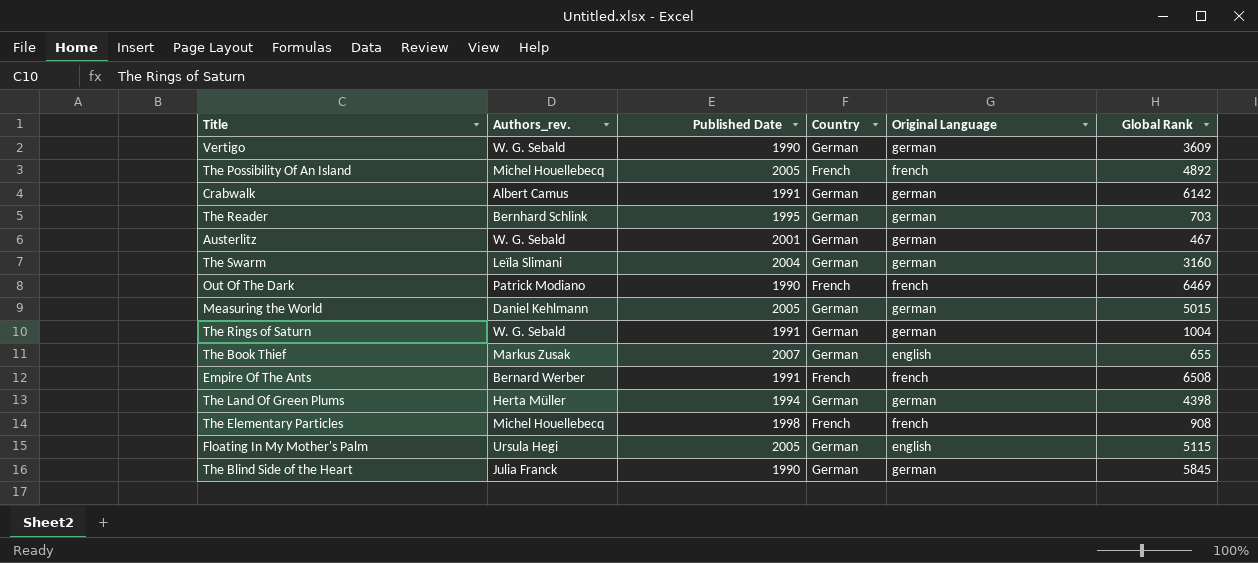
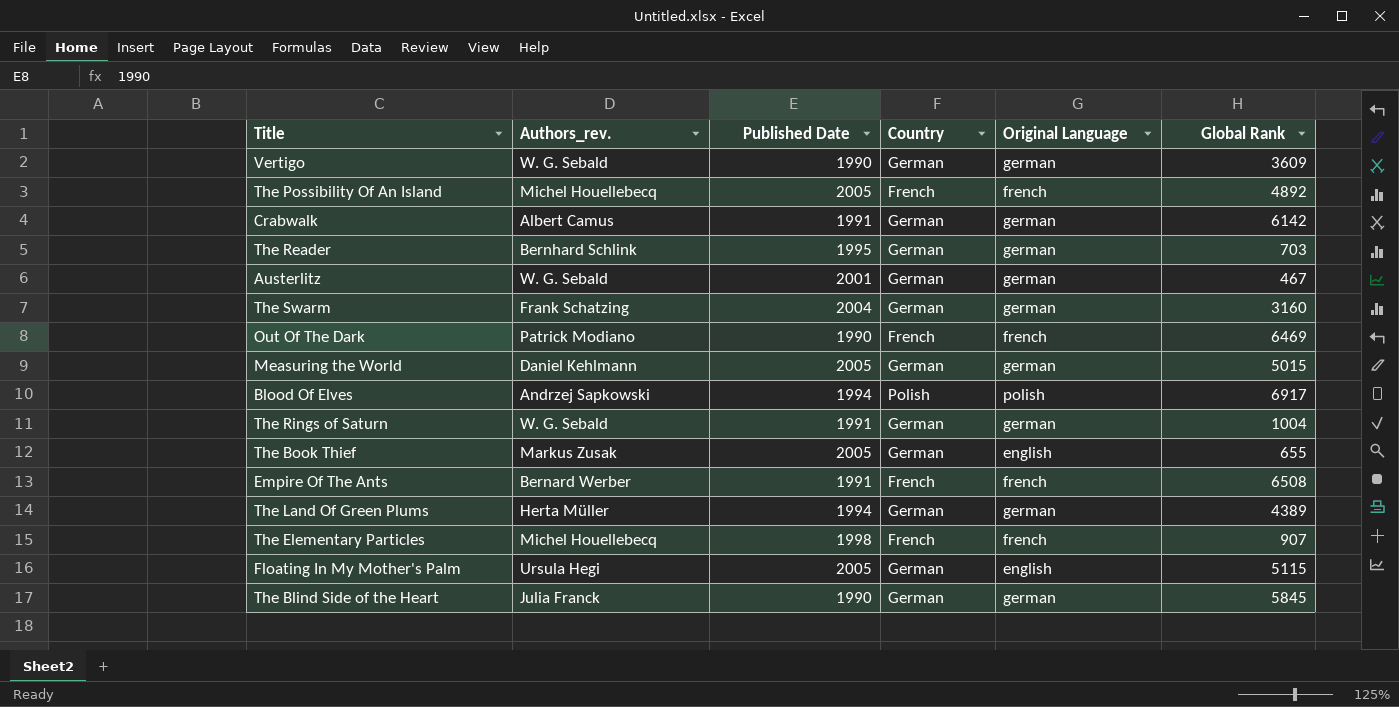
The Swarm | Authors_rev.: Leïla Slimani -> Frank Schatzing
row Blood Of Elves: none -> Andrzej Sapkowski | 1994 | Polish | polish | 6917
The Book Thief | Published Date: 2007 -> 2005
The Land Of Green Plums | Global Rank: 4398 -> 4389
The Elementary Particles | Global Rank: 908 -> 907

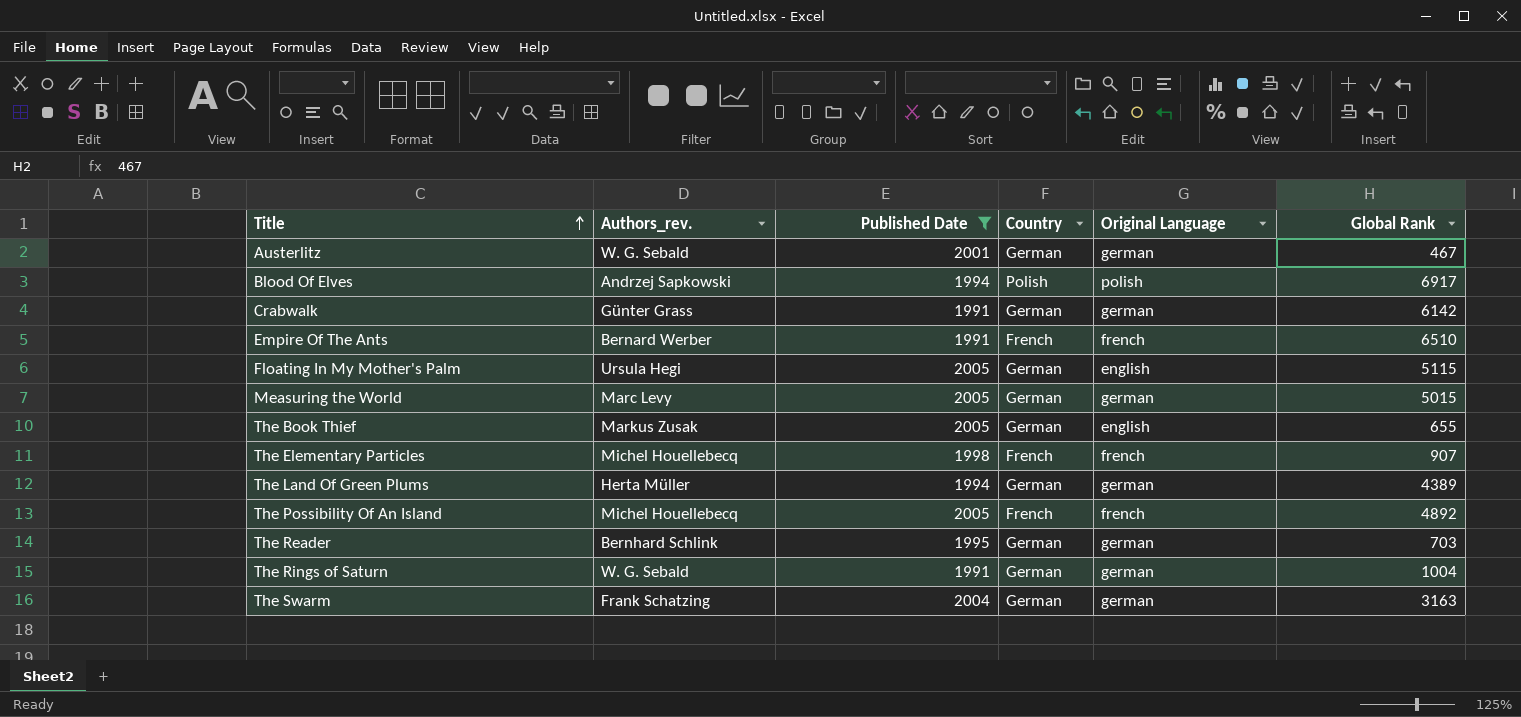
filter: none -> Published Date != 1990
row order: none -> Title ascending
Crabwalk | Authors_rev.: Albert Camus -> Günter Grass
Empire Of The Ants | Global Rank: 6508 -> 6510
Measuring the World | Authors_rev.: Daniel Kehlmann -> Marc Levy
The Swarm | Global Rank: 3160 -> 3163

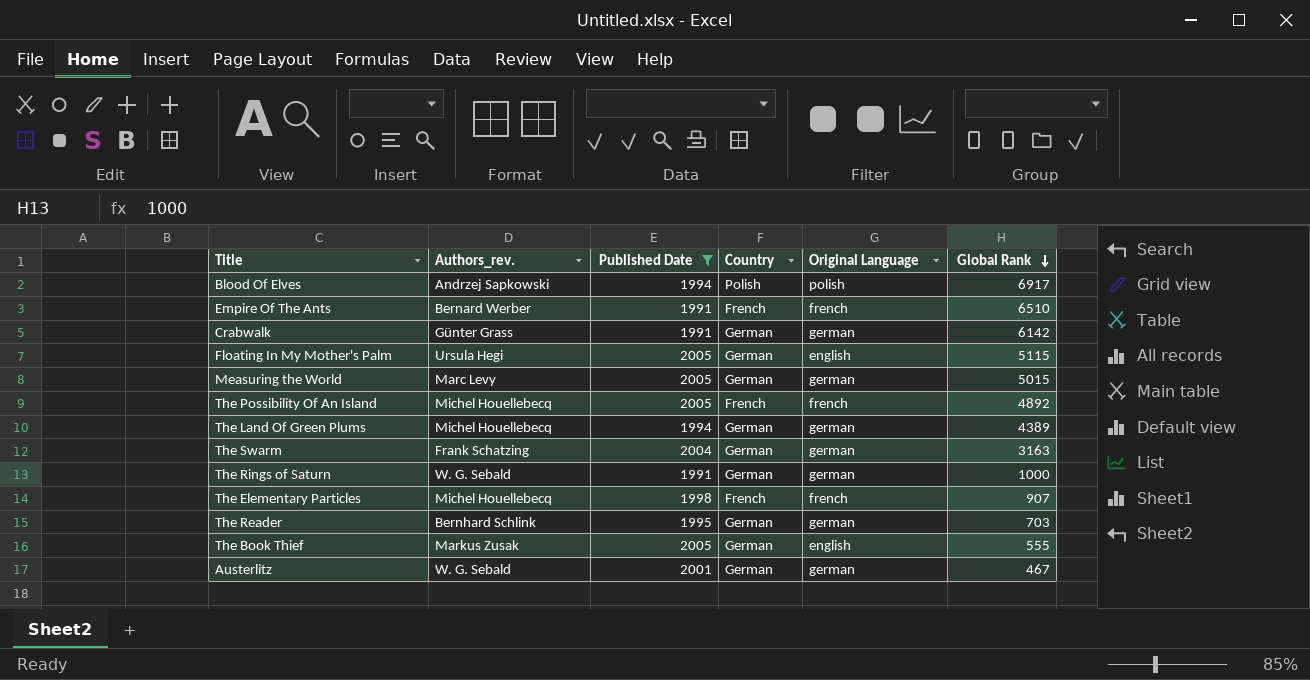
row order: Title ascending -> Global Rank descending
The Land Of Green Plums | Authors_rev.: Herta Müller -> Michel Houellebecq
The Rings of Saturn | Global Rank: 1004 -> 1000
The Book Thief | Global Rank: 655 -> 555

